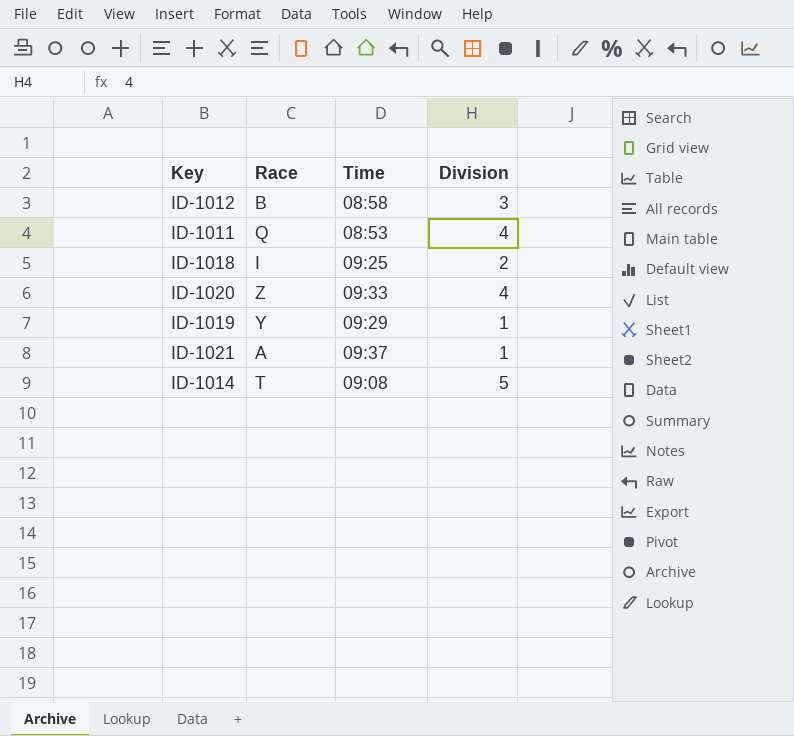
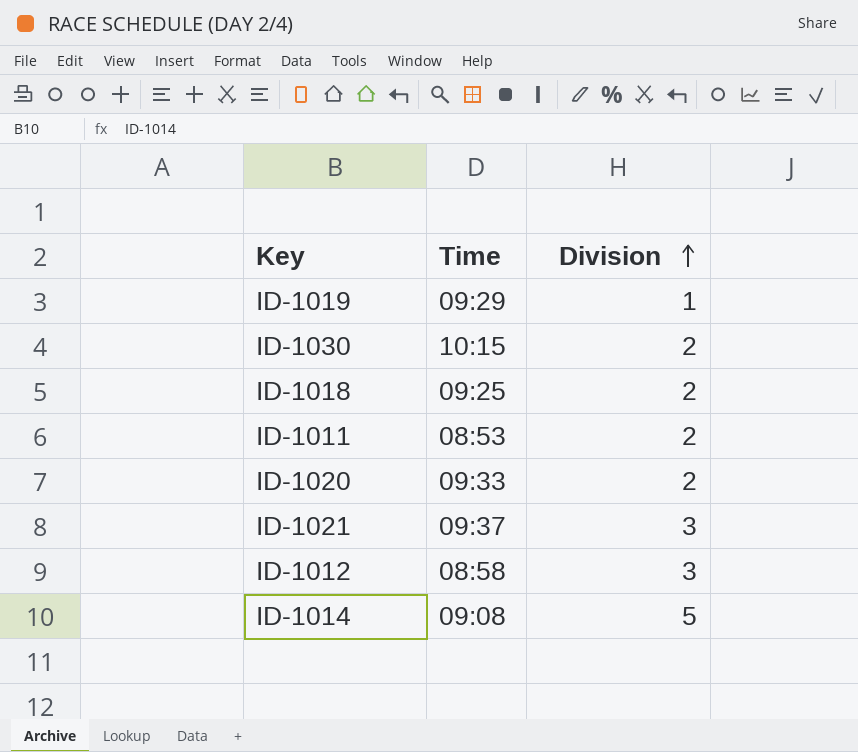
row order: none -> Division ascending
column Race | position: 2 -> none
row ID-1030: none -> 10:15 | 2
ID-1011 | Division: 4 -> 2
ID-1020 | Division: 4 -> 2
ID-1021 | Division: 1 -> 3

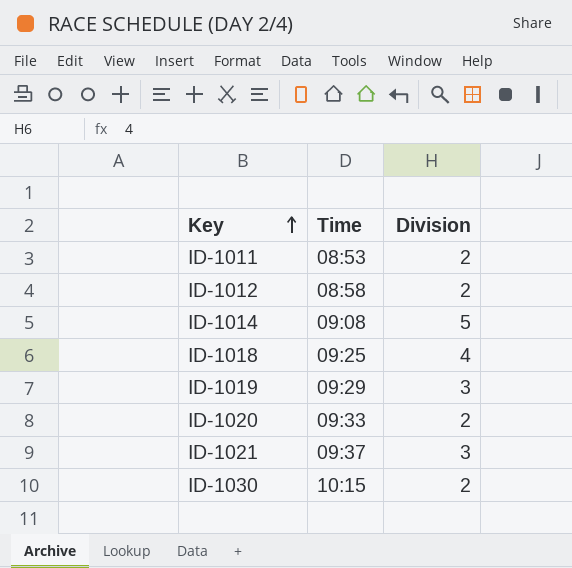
row order: Division ascending -> Key ascending
ID-1012 | Division: 3 -> 2
ID-1018 | Division: 2 -> 4
ID-1019 | Division: 1 -> 3

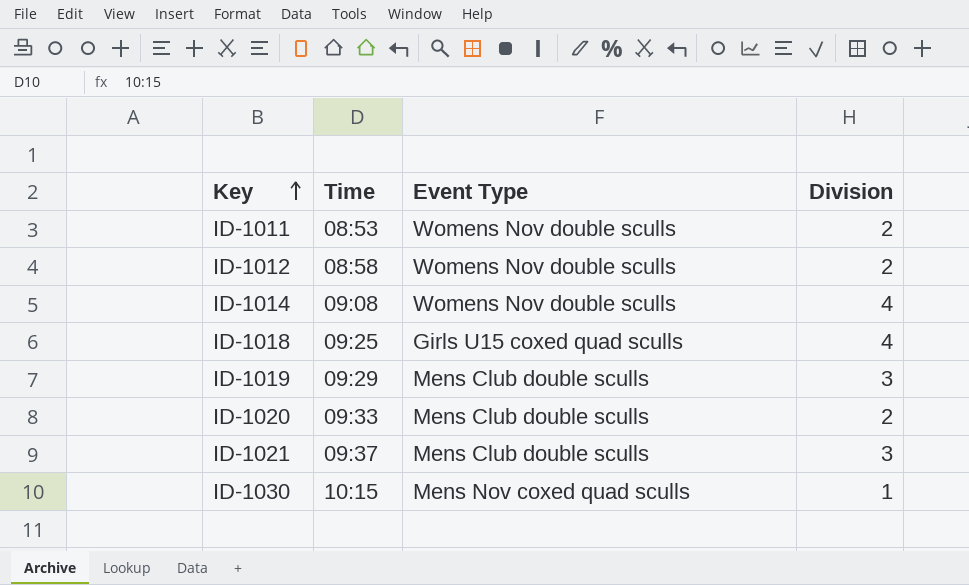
column Event Type | position: none -> 3
ID-1014 | Division: 5 -> 4
ID-1030 | Division: 2 -> 1

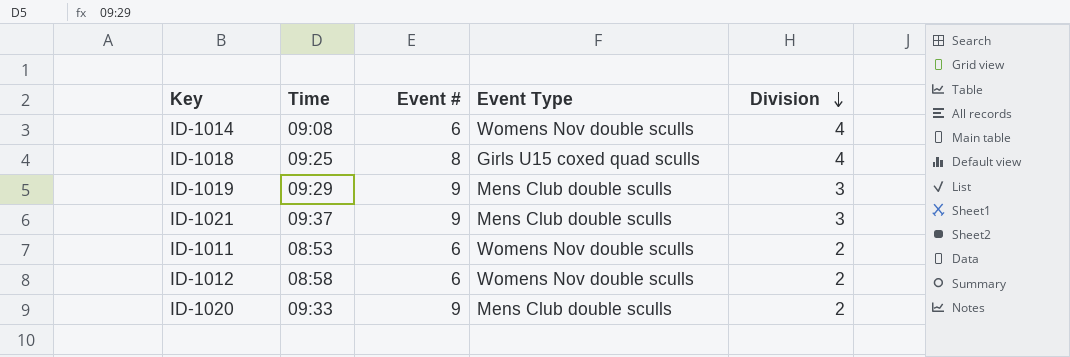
row order: Key ascending -> Division descending
column Event # | position: none -> 3
row ID-1030: 10:15 | Mens Nov coxed quad sculls | 1 -> none

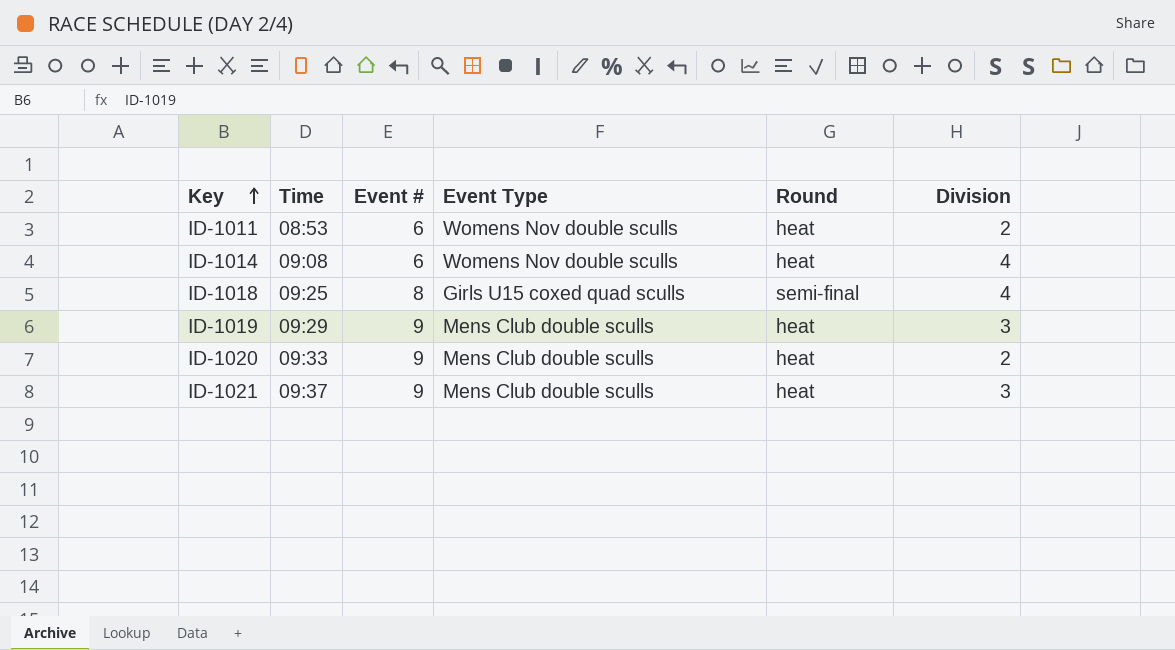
row order: Division descending -> Key ascending
column Round | position: none -> 5
row ID-1012: 08:58 | 6 | Womens Nov double sculls | 2 -> none

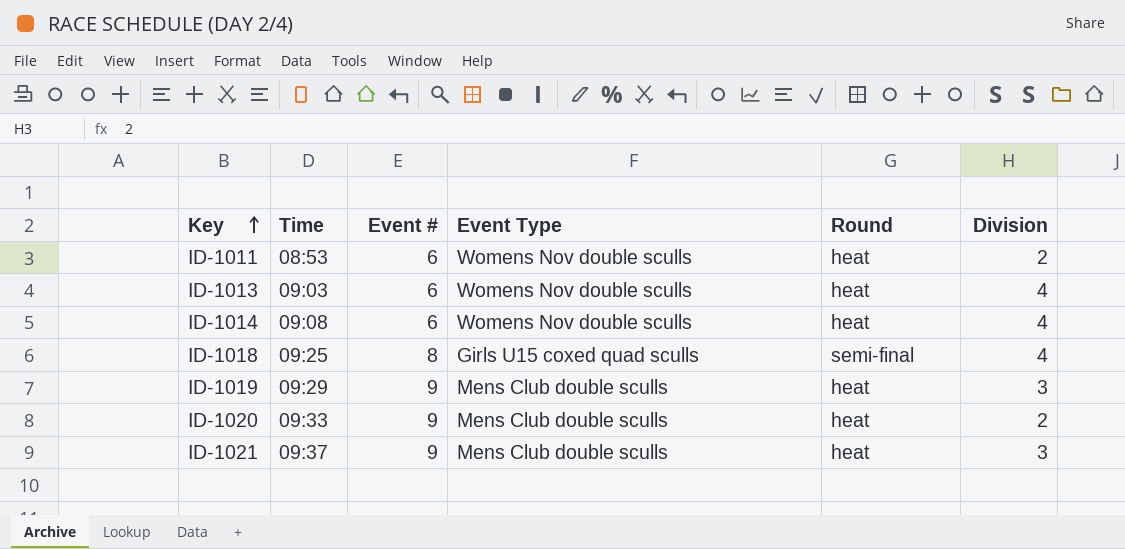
row ID-1013: none -> 09:03 | 6 | Womens Nov double sculls | heat | 4

